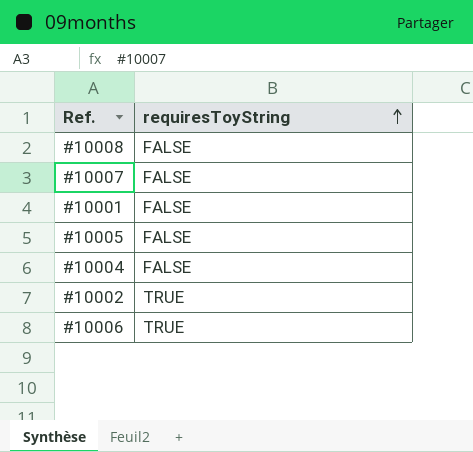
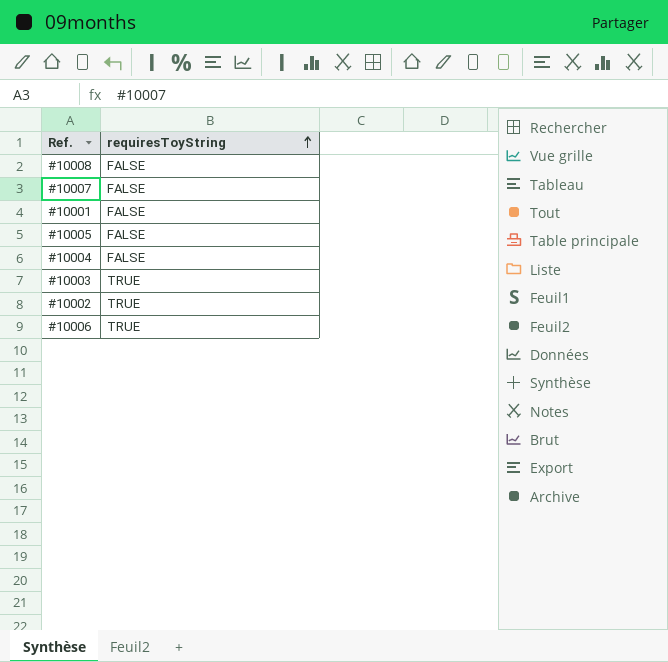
row #10003: none -> TRUE

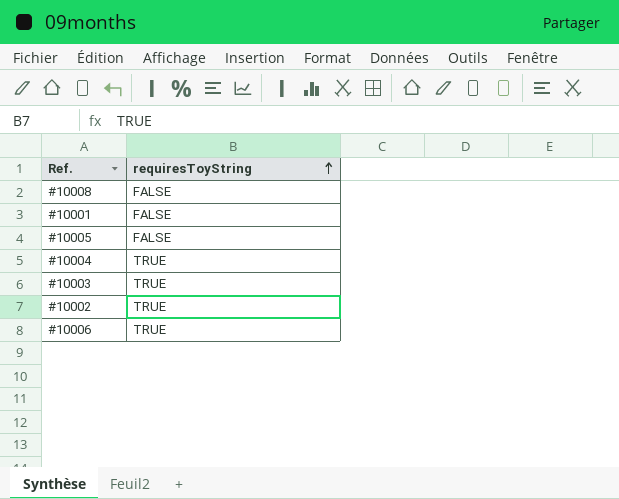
row #10007: FALSE -> none
#10004 | requiresToyString: FALSE -> TRUE

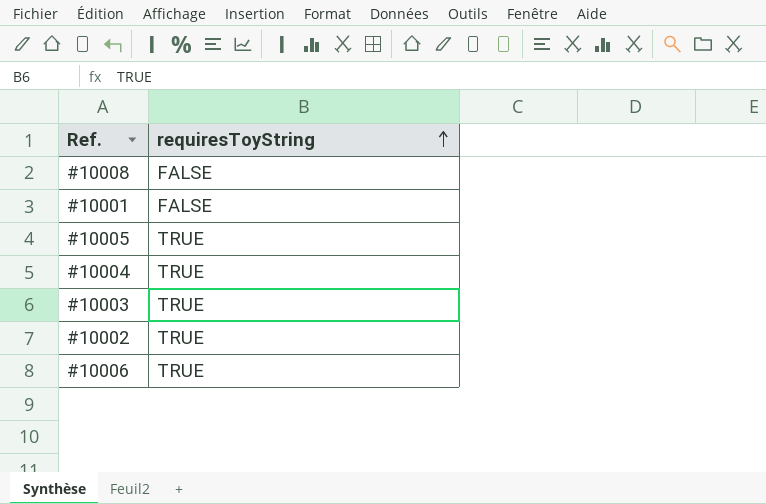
#10005 | requiresToyString: FALSE -> TRUE

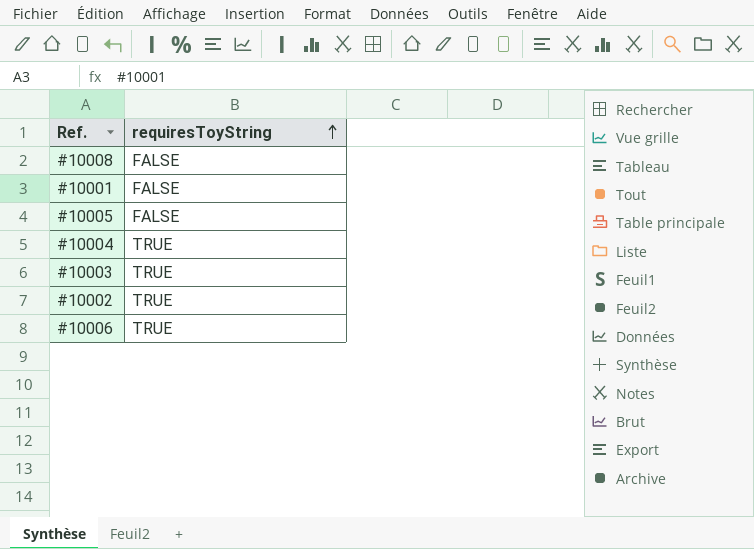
#10005 | requiresToyString: TRUE -> FALSE

